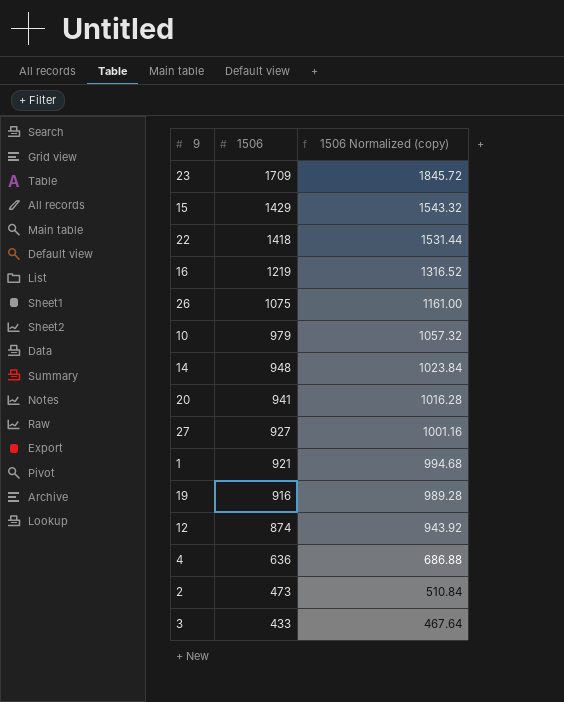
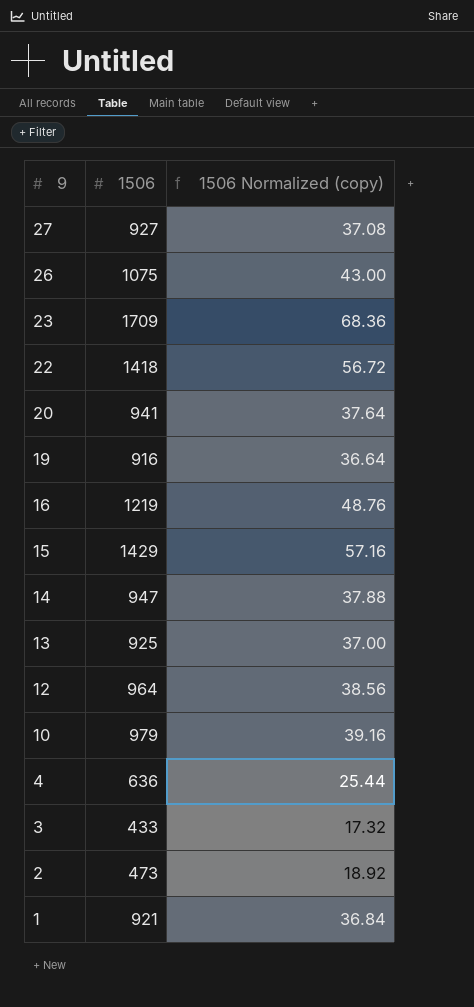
row order: 1506 descending -> 9 descending
column 1506 Normalized (copy) | formula: [1506] * 1.08 -> [1506] * 0.04
14 | 1506: 948 -> 947
row 13: none -> 925 | 37.00
12 | 1506: 874 -> 964

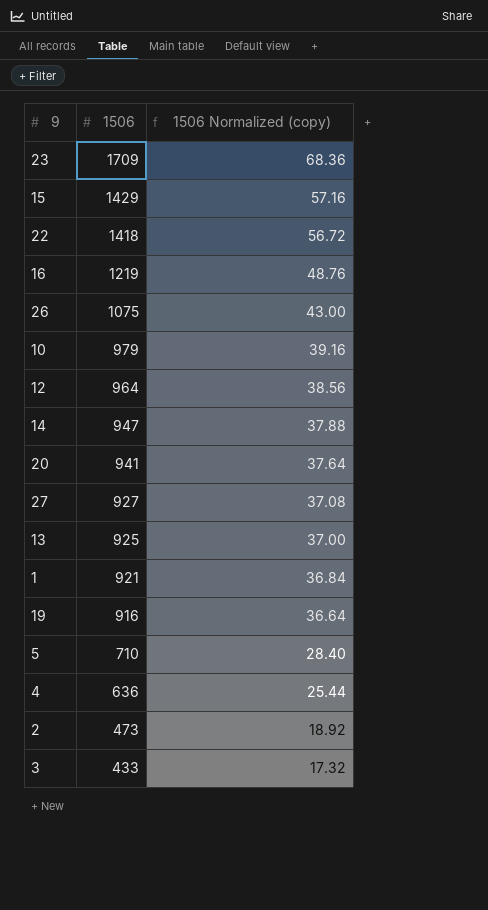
row order: 9 descending -> 1506 descending
row 5: none -> 710 | 28.40

